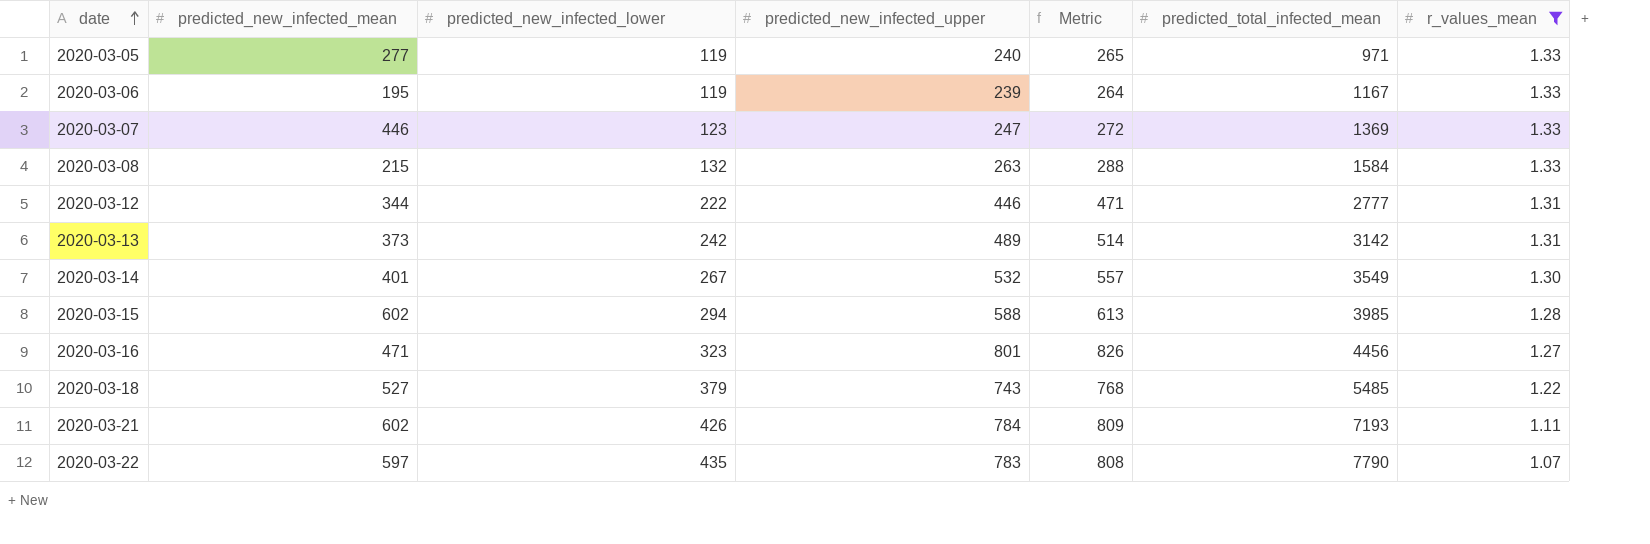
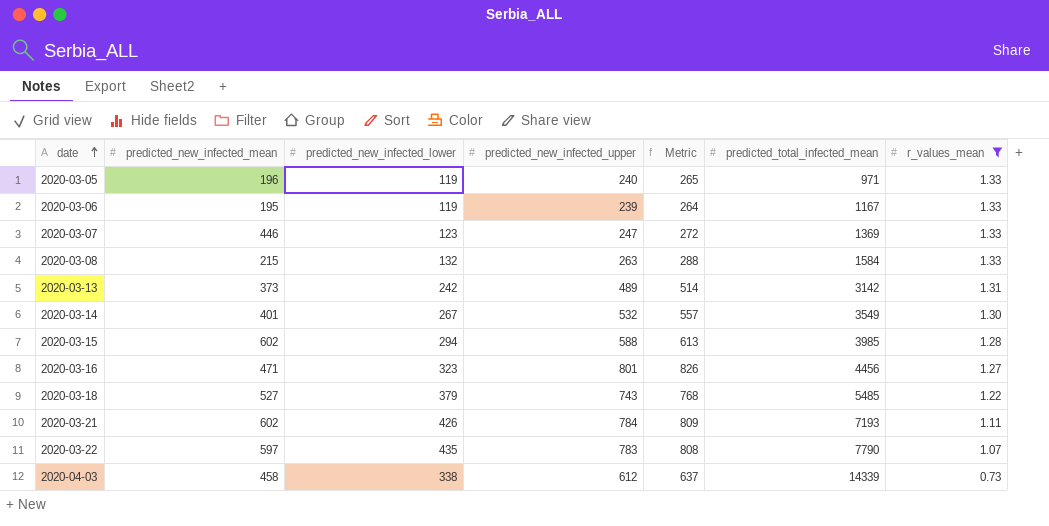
row 2020-03-12: 344 | 222 | 446 | 471 | 2777 | 1.31 -> none
2020-03-05 | predicted_new_infected_mean: 277 -> 196
row 2020-04-03: none -> 458 | 338 | 612 | 637 | 14339 | 0.73

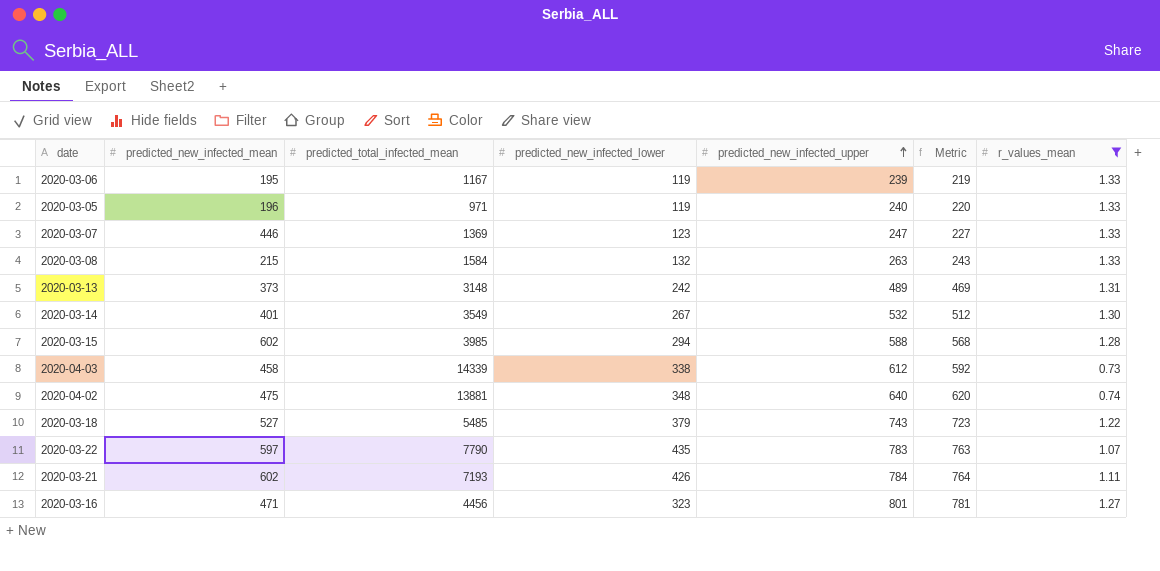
row order: date ascending -> predicted_new_infected_upper ascending
column predicted_total_infected_mean | position: 6 -> 3
column Metric | formula: [predicted_new_infected_upper] + 25 -> [predicted_new_infected_upper] - 20
2020-03-13 | predicted_total_infected_mean: 3142 -> 3148
row 2020-04-02: none -> 475 | 13881 | 348 | 640 | 620 | 0.74

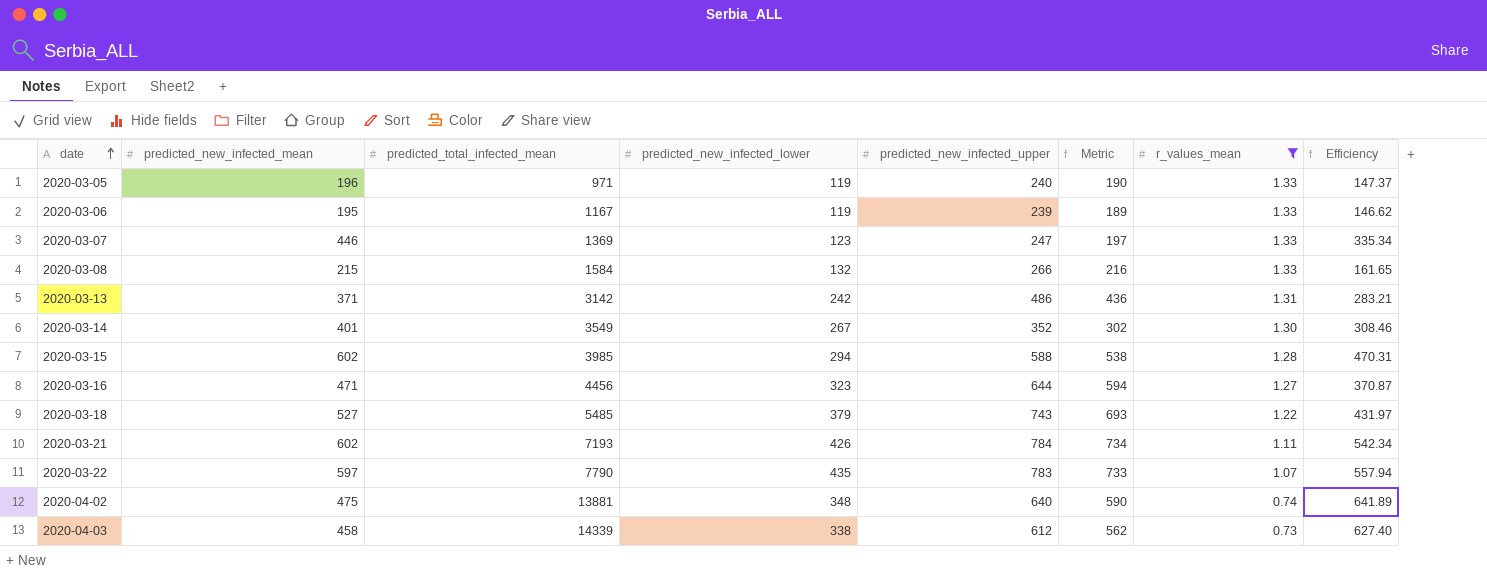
row order: predicted_new_infected_upper ascending -> date ascending
column Metric | formula: [predicted_new_infected_upper] - 20 -> [predicted_new_infected_upper] - 50
column Efficiency | formula: none -> [predicted_new_infected_mean] / [r_values_mean]
2020-03-08 | predicted_new_infected_upper: 263 -> 266
2020-03-13 | predicted_new_infected_mean: 373 -> 371
2020-03-13 | predicted_total_infected_mean: 3148 -> 3142
2020-03-13 | predicted_new_infected_upper: 489 -> 486
2020-03-14 | predicted_new_infected_upper: 532 -> 352
2020-03-16 | predicted_new_infected_upper: 801 -> 644

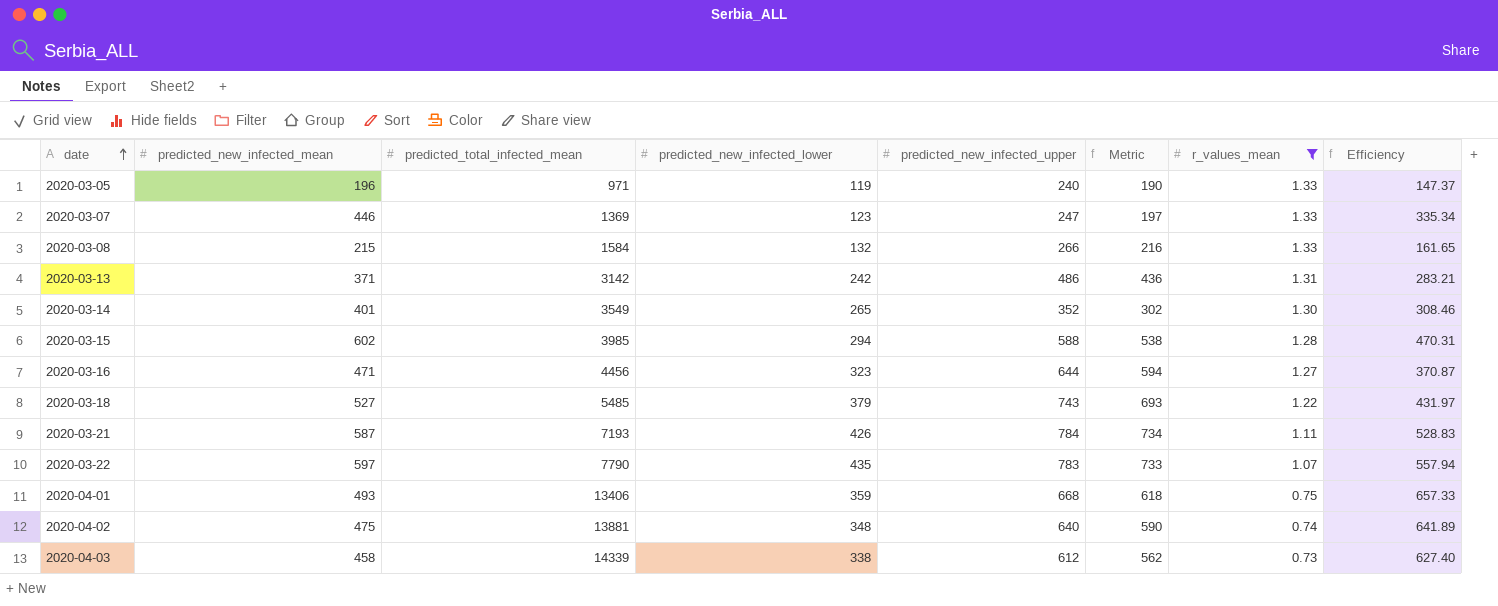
row 2020-03-06: 195 | 1167 | 119 | 239 | 189 | 1.33 | 146.62 -> none
2020-03-14 | predicted_new_infected_lower: 267 -> 265
2020-03-21 | predicted_new_infected_mean: 602 -> 587
2020-03-21 | Efficiency: 542.34 -> 528.83
row 2020-04-01: none -> 493 | 13406 | 359 | 668 | 618 | 0.75 | 657.33

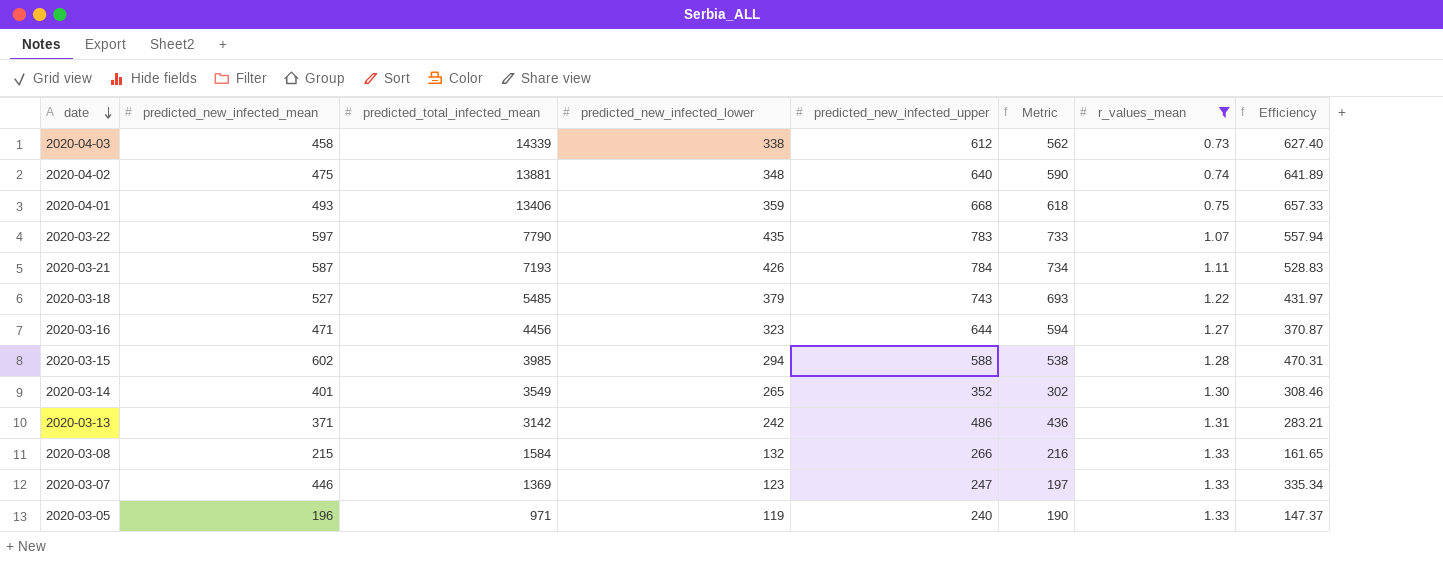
row order: date ascending -> date descending

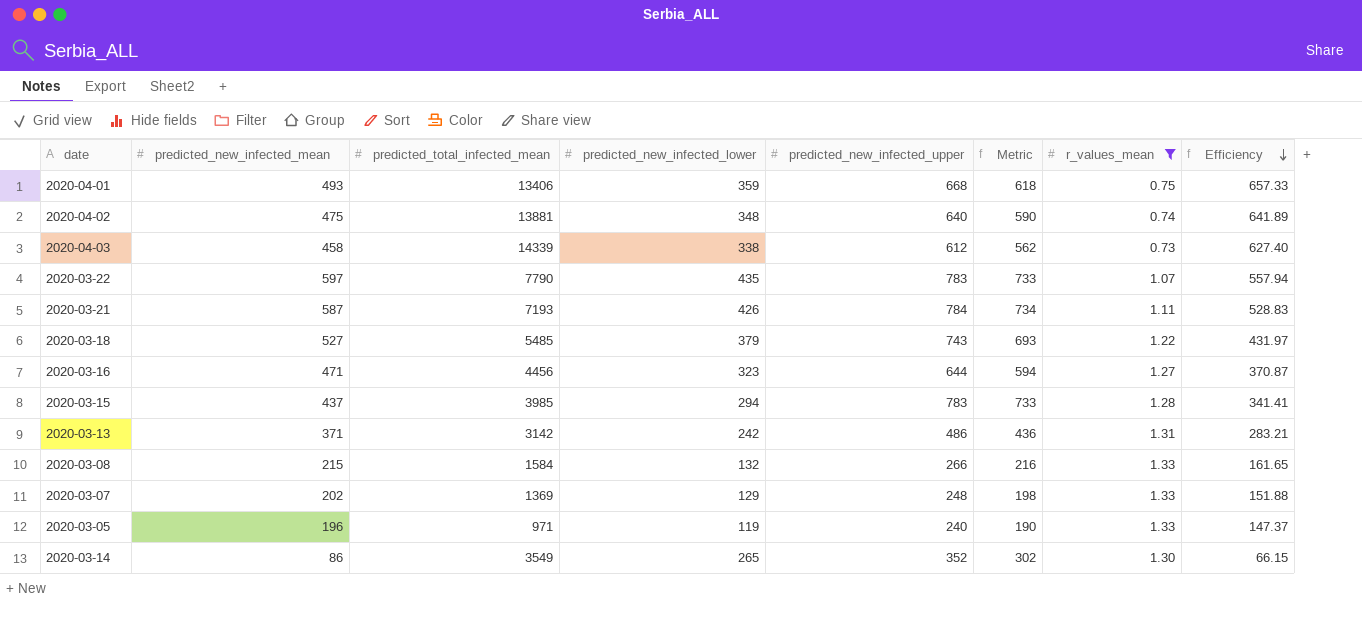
row order: date descending -> Efficiency descending
2020-03-15 | predicted_new_infected_mean: 602 -> 437
2020-03-15 | predicted_new_infected_upper: 588 -> 783
2020-03-15 | Metric: 538 -> 733
2020-03-15 | Efficiency: 470.31 -> 341.41
2020-03-07 | predicted_new_infected_mean: 446 -> 202
2020-03-07 | predicted_new_infected_lower: 123 -> 129
2020-03-07 | predicted_new_infected_upper: 247 -> 248
2020-03-07 | Metric: 197 -> 198
2020-03-07 | Efficiency: 335.34 -> 151.88
2020-03-14 | predicted_new_infected_mean: 401 -> 86
2020-03-14 | Efficiency: 308.46 -> 66.15

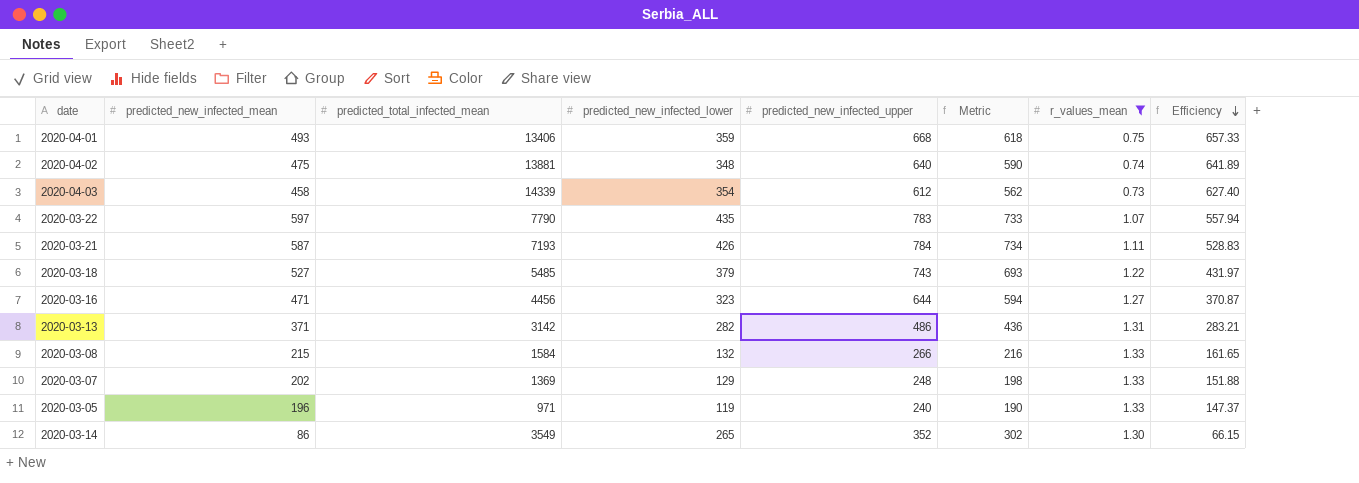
row 2020-03-15: 437 | 3985 | 294 | 783 | 733 | 1.28 | 341.41 -> none
2020-04-03 | predicted_new_infected_lower: 338 -> 354
2020-03-13 | predicted_new_infected_lower: 242 -> 282

